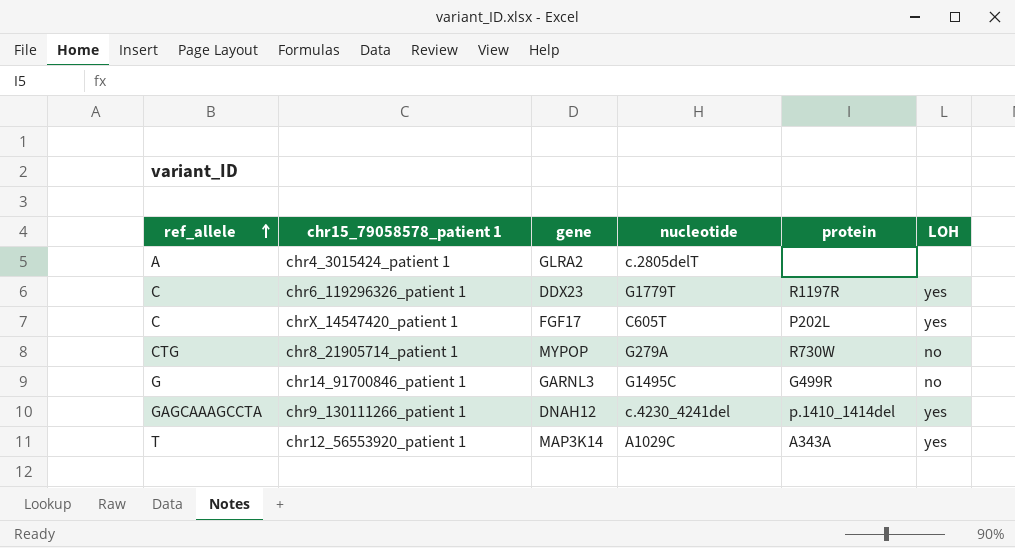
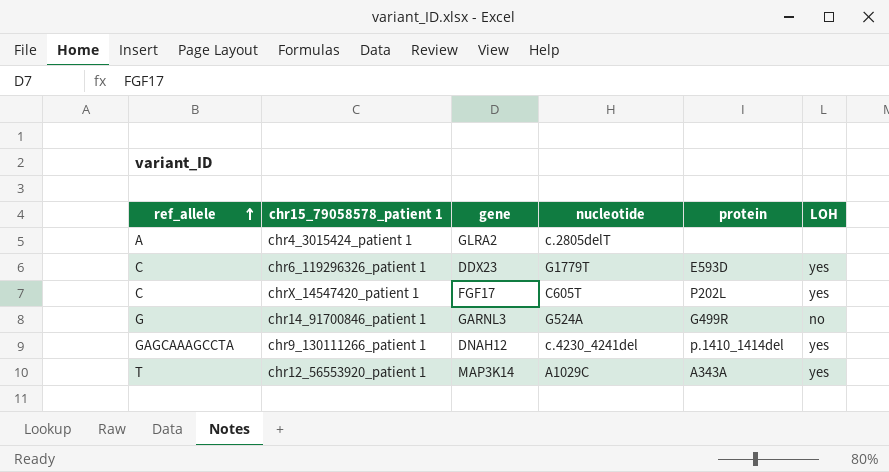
row chr8_21905714_patient 1: CTG | MYPOP | G279A | R730W | no -> none
chr6_119296326_patient 1 | protein: R1197R -> E593D
chr14_91700846_patient 1 | nucleotide: G1495C -> G524A

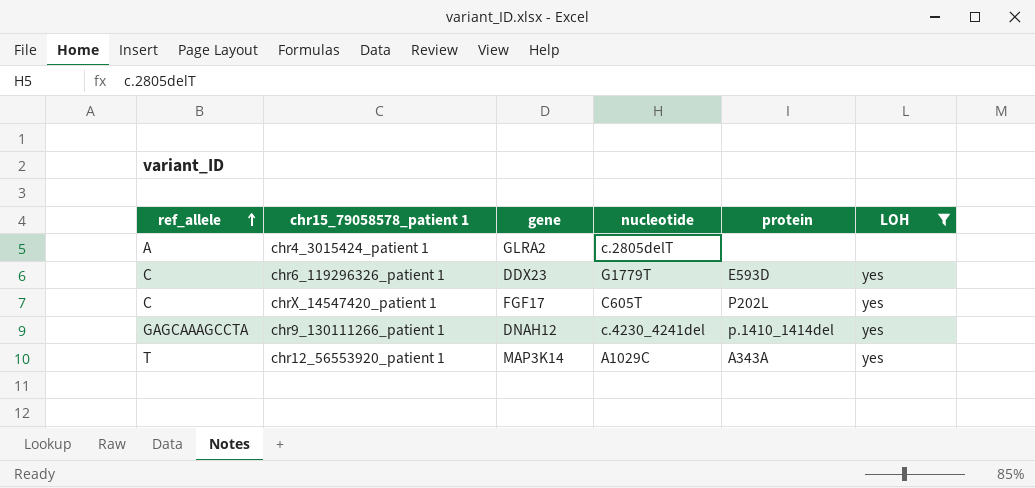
filter: none -> LOH != no

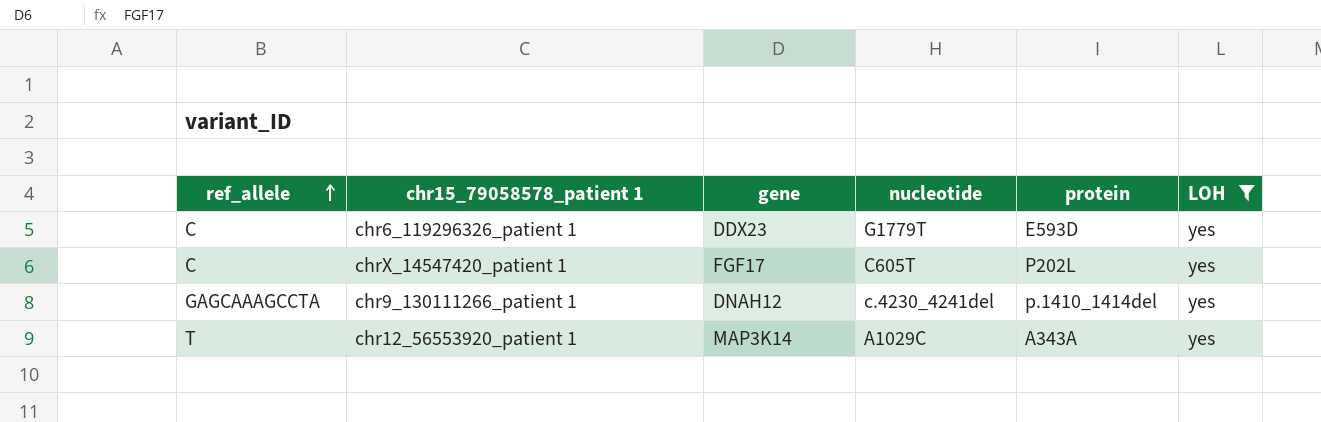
row chr4_3015424_patient 1: A | GLRA2 | c.2805delT | none | none -> none

